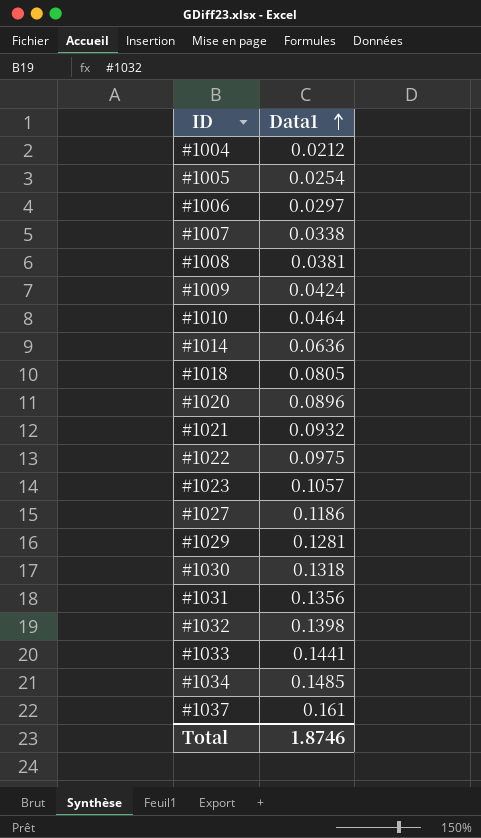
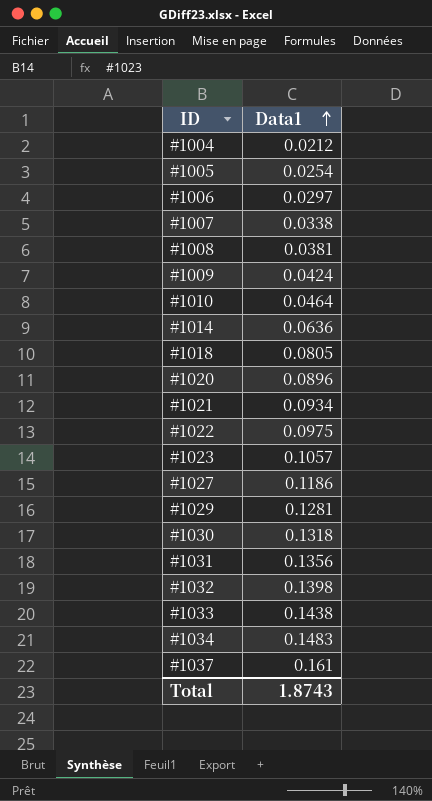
#1021 | Data1: 0.0932 -> 0.0934
#1033 | Data1: 0.1441 -> 0.1438
#1034 | Data1: 0.1485 -> 0.1483
Total | Data1: 1.8746 -> 1.8743

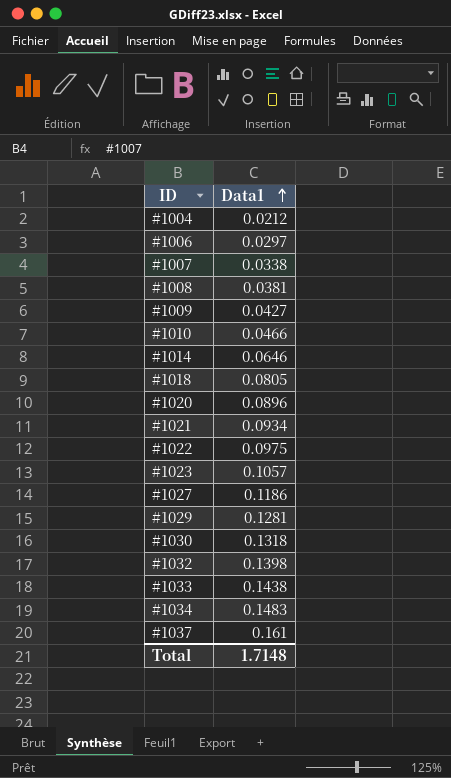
row #1005: 0.0254 -> none
row #1031: 0.1356 -> none
#1009 | Data1: 0.0424 -> 0.0427
#1010 | Data1: 0.0464 -> 0.0466
#1014 | Data1: 0.0636 -> 0.0646
Total | Data1: 1.8743 -> 1.7148

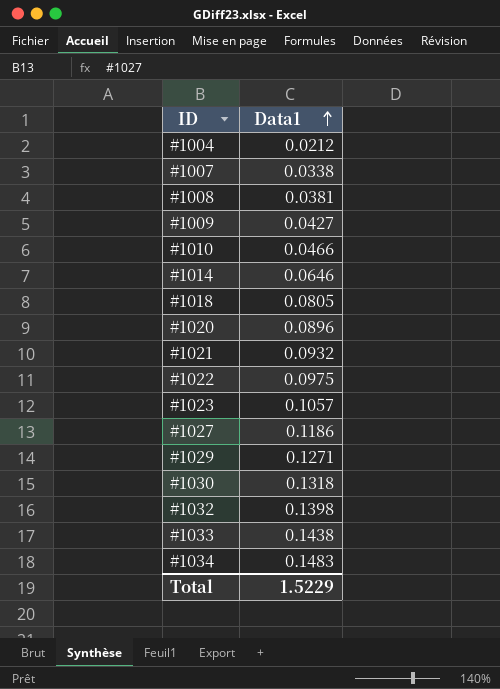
row #1006: 0.0297 -> none
row #1037: 0.161 -> none
#1021 | Data1: 0.0934 -> 0.0932
#1029 | Data1: 0.1281 -> 0.1271
Total | Data1: 1.7148 -> 1.5229

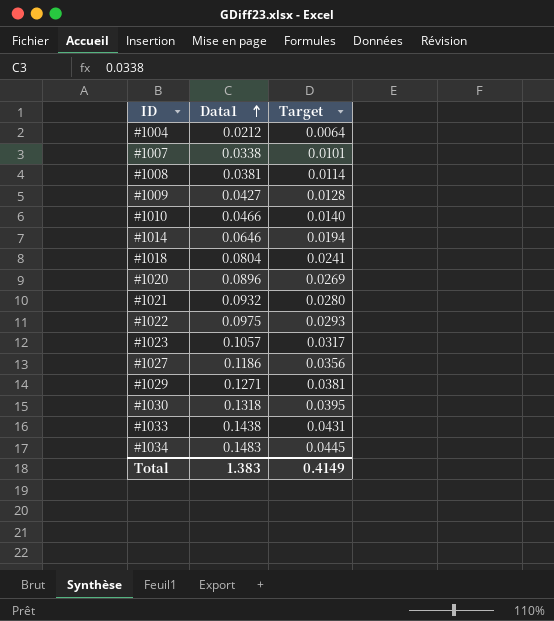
column Target | formula: none -> [Data1] * 0.3
row #1032: 0.1398 -> none
#1018 | Data1: 0.0805 -> 0.0804
Total | Data1: 1.5229 -> 1.383

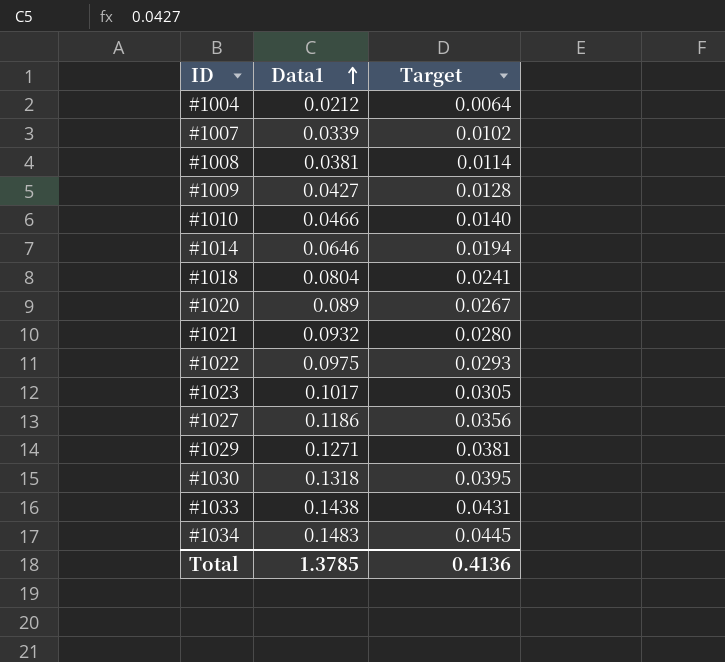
#1007 | Data1: 0.0338 -> 0.0339
#1007 | Target: 0.0101 -> 0.0102
#1020 | Data1: 0.0896 -> 0.089
#1020 | Target: 0.0269 -> 0.0267
#1023 | Data1: 0.1057 -> 0.1017
#1023 | Target: 0.0317 -> 0.0305
Total | Data1: 1.383 -> 1.3785
Total | Target: 0.4149 -> 0.4136

